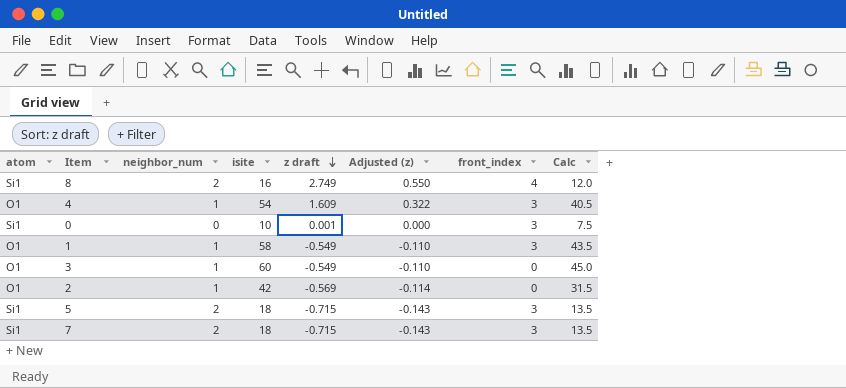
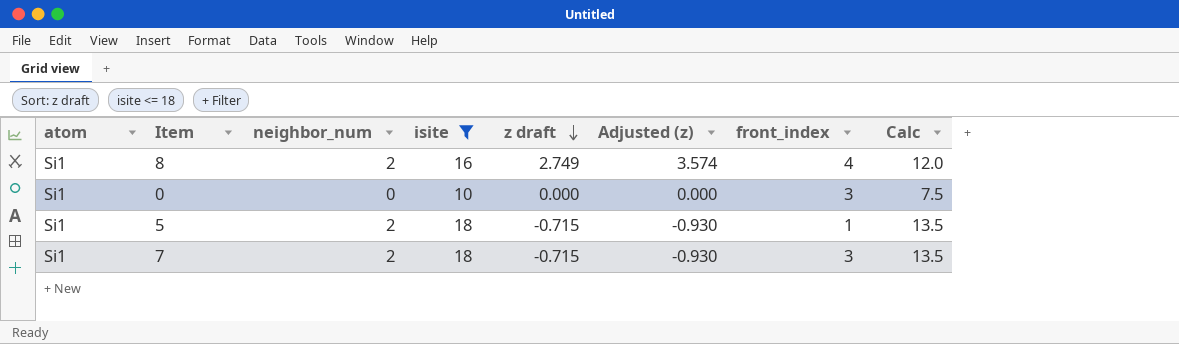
filter: none -> isite <= 18
column Adjusted (z) | formula: [z draft] * 0.2 -> [z draft] * 1.3
0 | z draft: 0.001 -> 0.000
5 | front_index: 3 -> 1

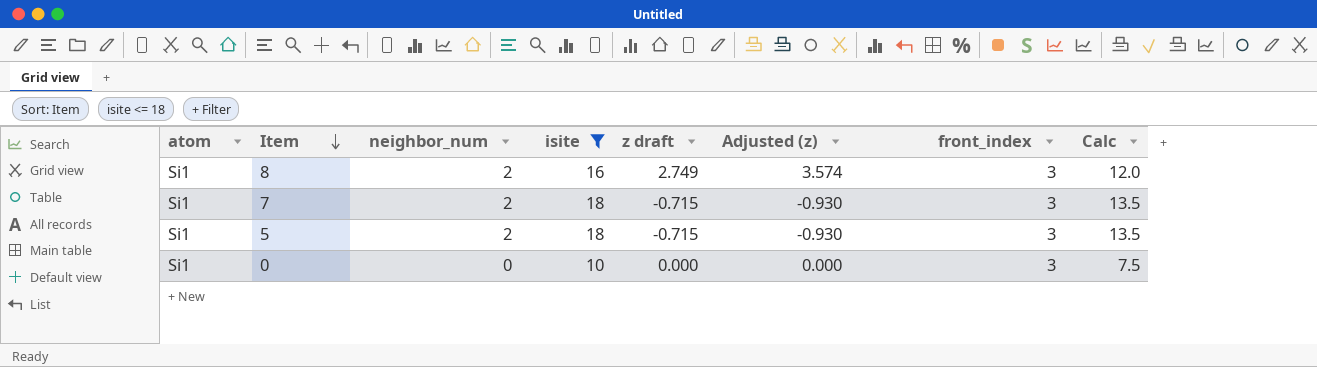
row order: z draft descending -> Item descending
8 | front_index: 4 -> 3
5 | front_index: 1 -> 3

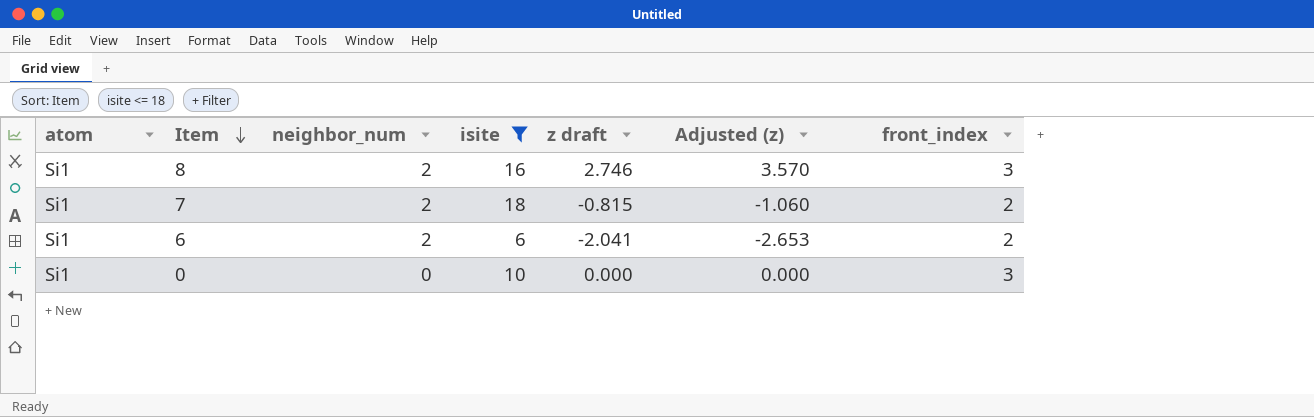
column Calc | formula: [isite] * 0.75 -> none
row 5: Si1 | 2 | 18 | -0.715 | -0.930 | 3 | 13.5 -> none
8 | z draft: 2.749 -> 2.746
8 | Adjusted (z): 3.574 -> 3.570
7 | z draft: -0.715 -> -0.815
7 | Adjusted (z): -0.930 -> -1.060
7 | front_index: 3 -> 2
row 6: none -> Si1 | 2 | 6 | -2.041 | -2.653 | 2

